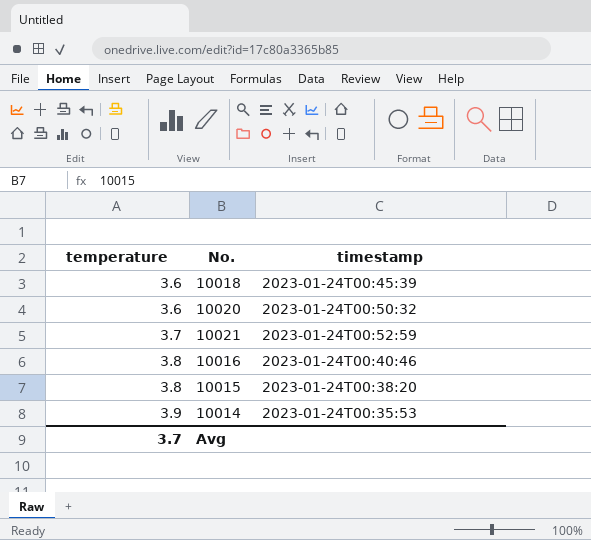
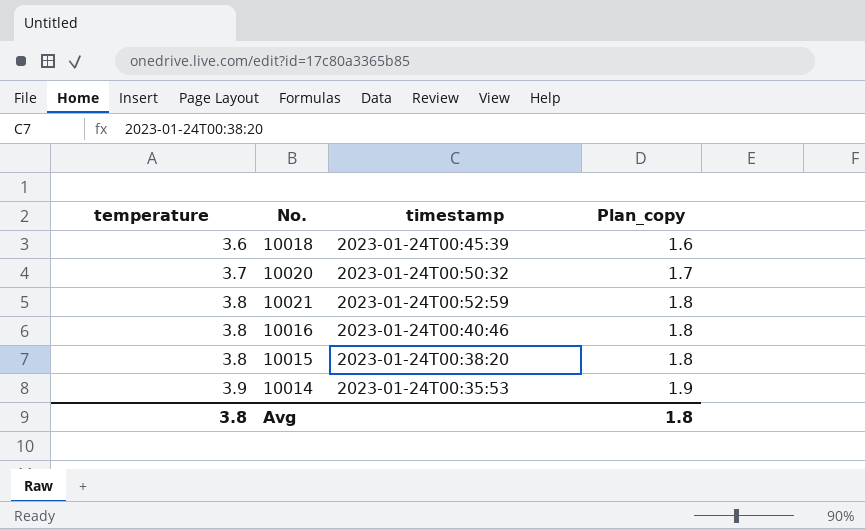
column Plan_copy | formula: none -> [temperature] - 2
10020 | temperature: 3.6 -> 3.7
10021 | temperature: 3.7 -> 3.8
Avg | temperature: 3.7 -> 3.8

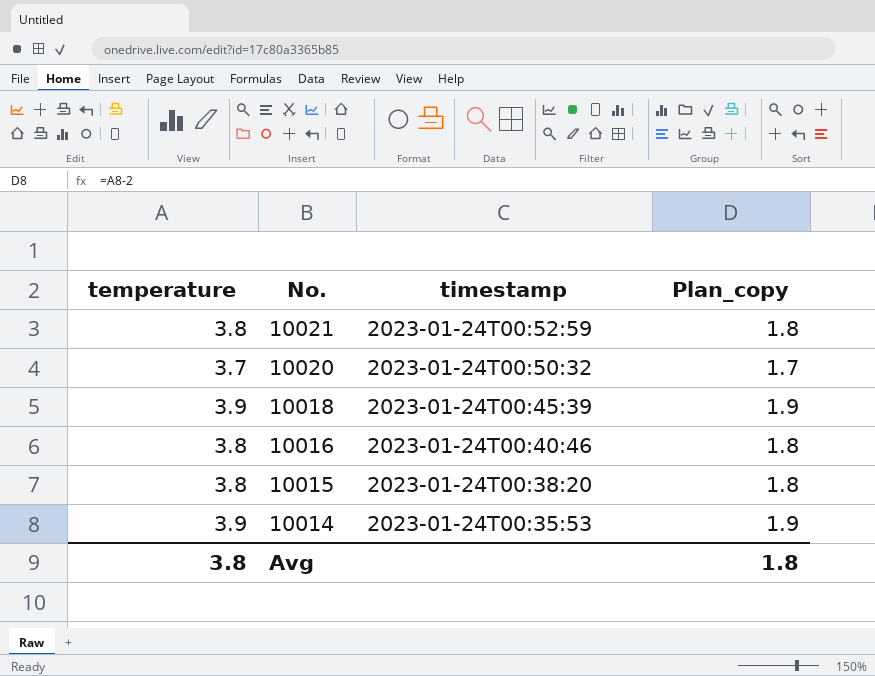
row order: temperature ascending -> No. descending
10018 | temperature: 3.6 -> 3.9
10018 | Plan_copy: 1.6 -> 1.9

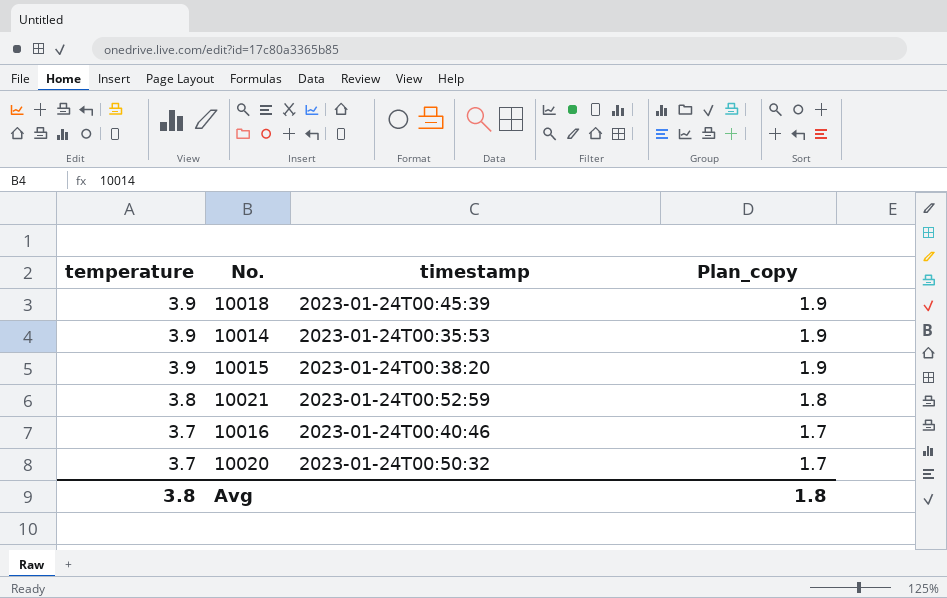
row order: No. descending -> temperature descending
10015 | temperature: 3.8 -> 3.9
10015 | Plan_copy: 1.8 -> 1.9
10016 | temperature: 3.8 -> 3.7
10016 | Plan_copy: 1.8 -> 1.7

